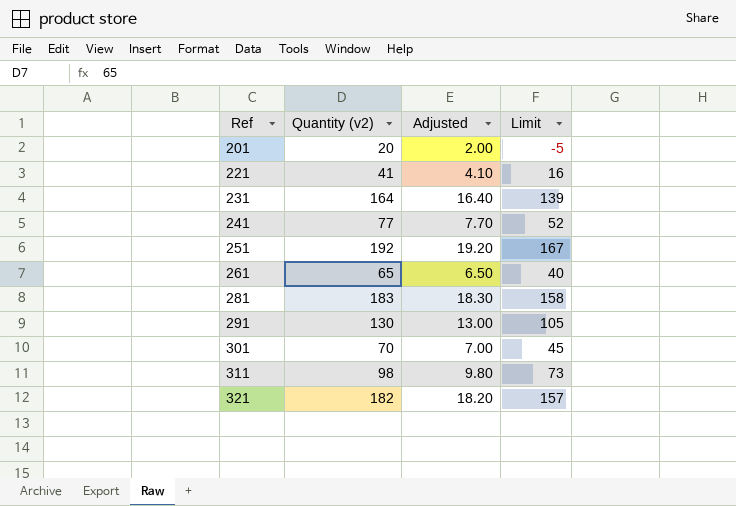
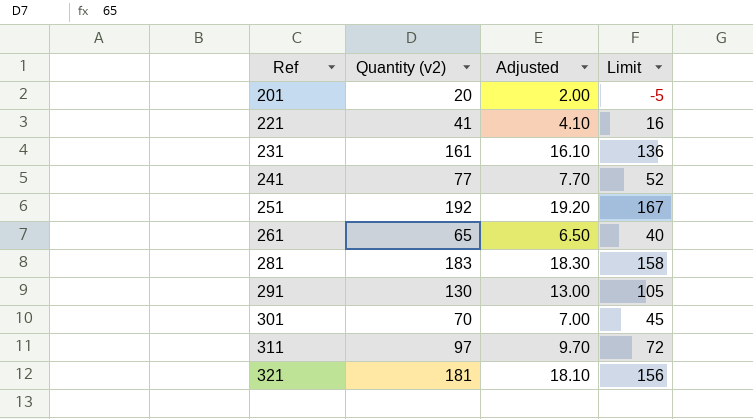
231 | Quantity (v2): 164 -> 161
231 | Adjusted: 16.40 -> 16.10
231 | Limit: 139 -> 136
311 | Quantity (v2): 98 -> 97
311 | Adjusted: 9.80 -> 9.70
311 | Limit: 73 -> 72
321 | Quantity (v2): 182 -> 181
321 | Adjusted: 18.20 -> 18.10
321 | Limit: 157 -> 156

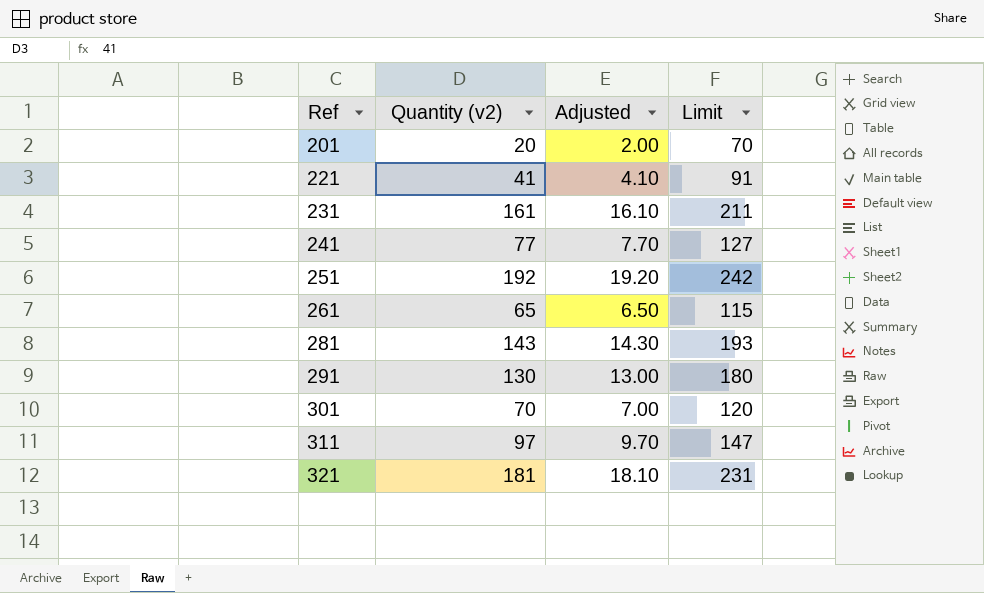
column Limit | formula: [Quantity (v2)] - 25 -> [Quantity (v2)] + 50
281 | Quantity (v2): 183 -> 143
281 | Adjusted: 18.30 -> 14.30

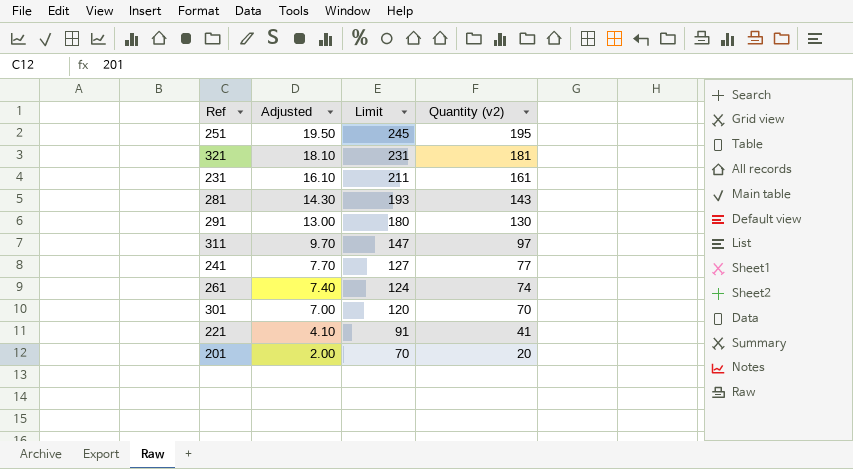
row order: Ref ascending -> Adjusted descending
column Quantity (v2) | position: 2 -> 4
251 | Adjusted: 19.20 -> 19.50
251 | Limit: 242 -> 245
251 | Quantity (v2): 192 -> 195
261 | Adjusted: 6.50 -> 7.40
261 | Limit: 115 -> 124
261 | Quantity (v2): 65 -> 74

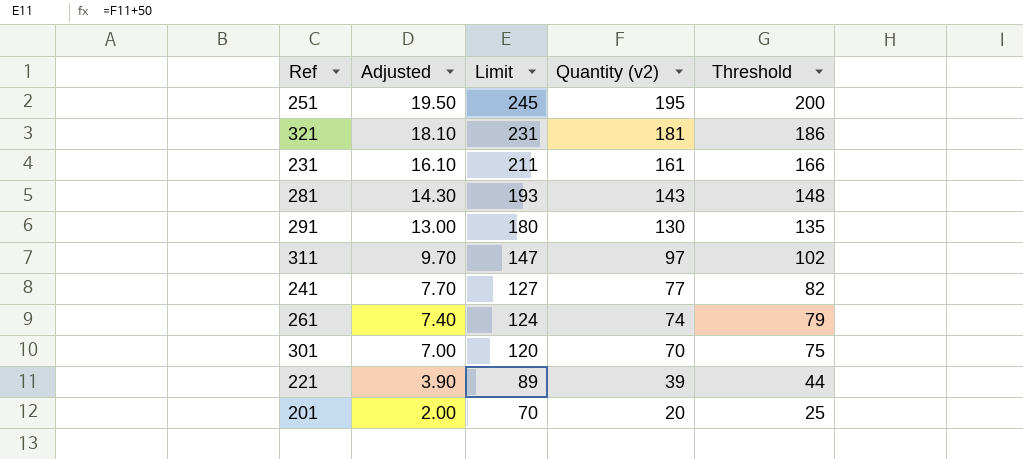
column Threshold | formula: none -> [Quantity (v2)] + 5
221 | Adjusted: 4.10 -> 3.90
221 | Limit: 91 -> 89
221 | Quantity (v2): 41 -> 39

